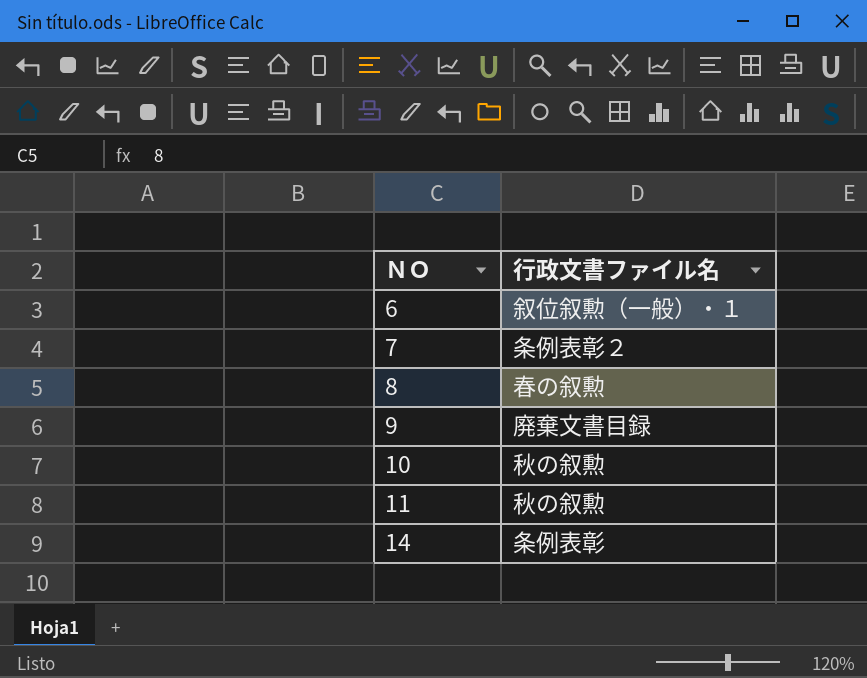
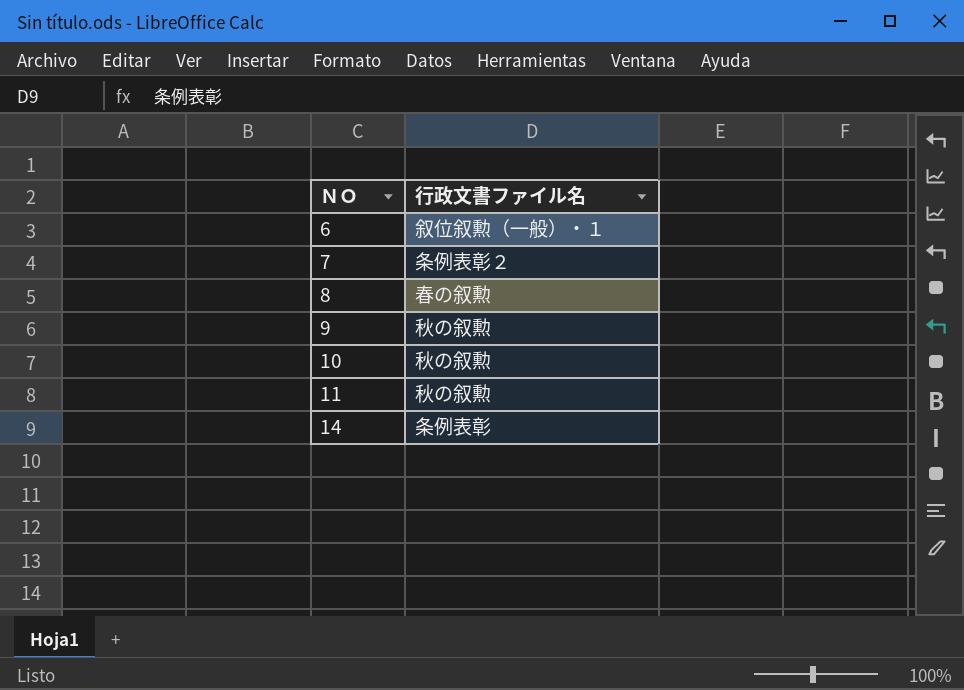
9 | 行政文書ファイル名: 廃棄文書目録 -> 秋の叙勲

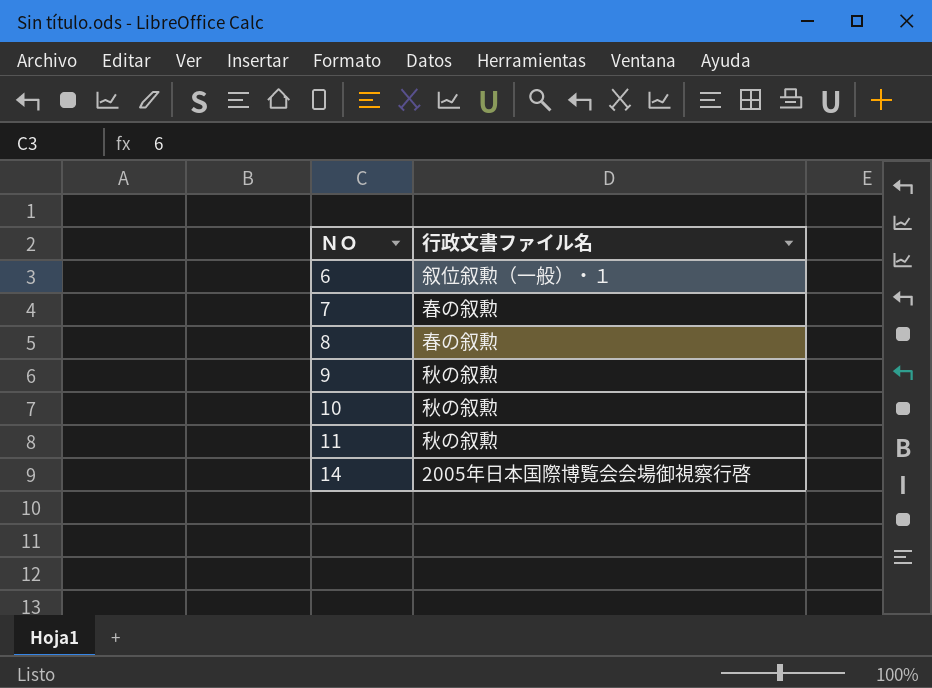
7 | 行政文書ファイル名: 条例表彰２ -> 春の叙勲
14 | 行政文書ファイル名: 条例表彰 -> 2005年日本国際博覧会会場御視察行啓

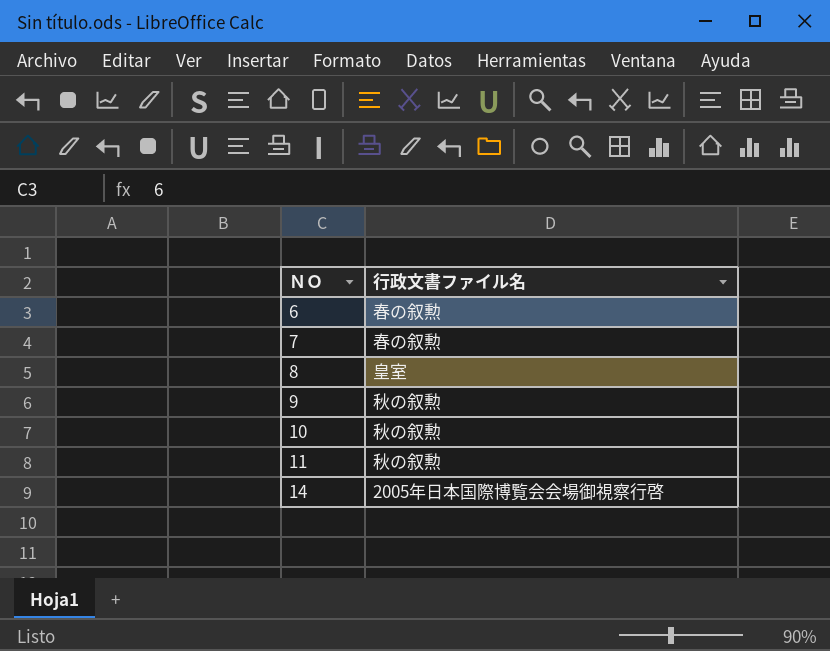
6 | 行政文書ファイル名: 叙位叙勲（一般）・１ -> 春の叙勲
8 | 行政文書ファイル名: 春の叙勲 -> 皇室

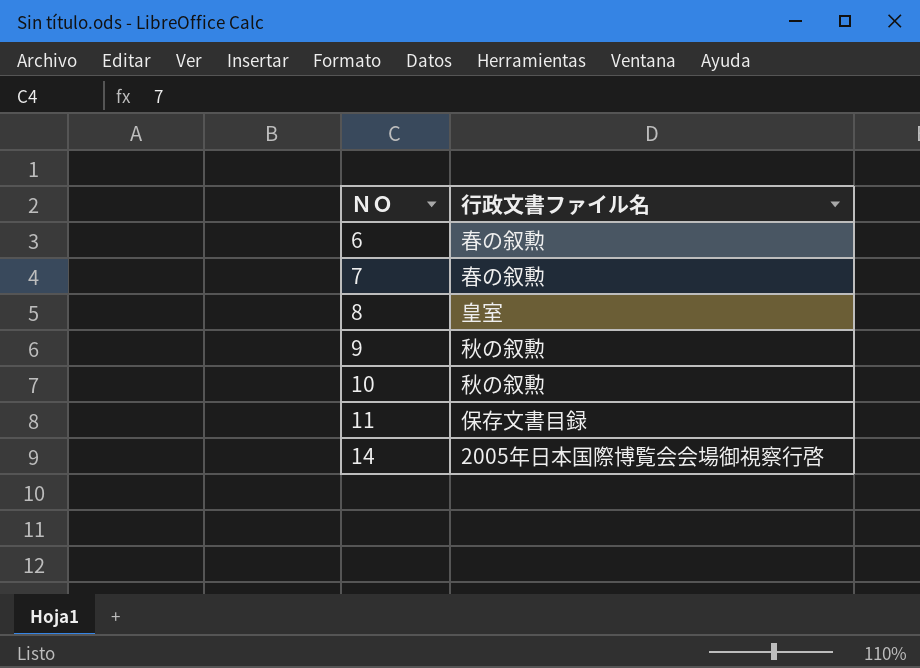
11 | 行政文書ファイル名: 秋の叙勲 -> 保存文書目録

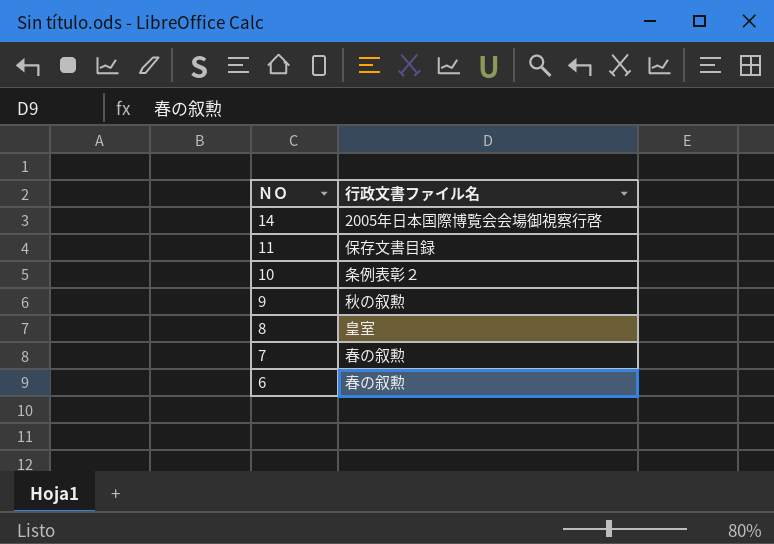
row order: ＮＯ ascending -> ＮＯ descending
10 | 行政文書ファイル名: 秋の叙勲 -> 条例表彰２

